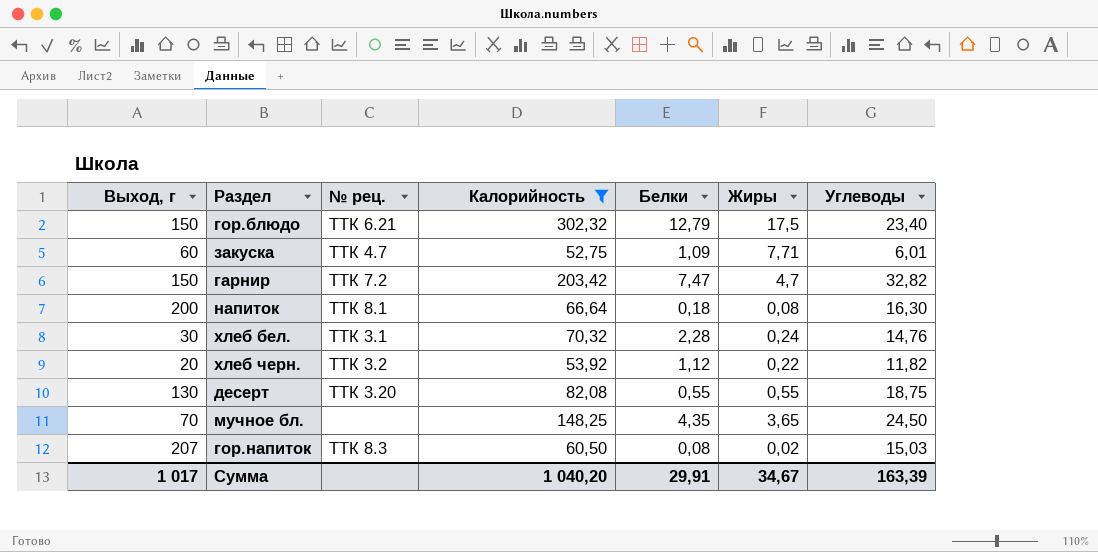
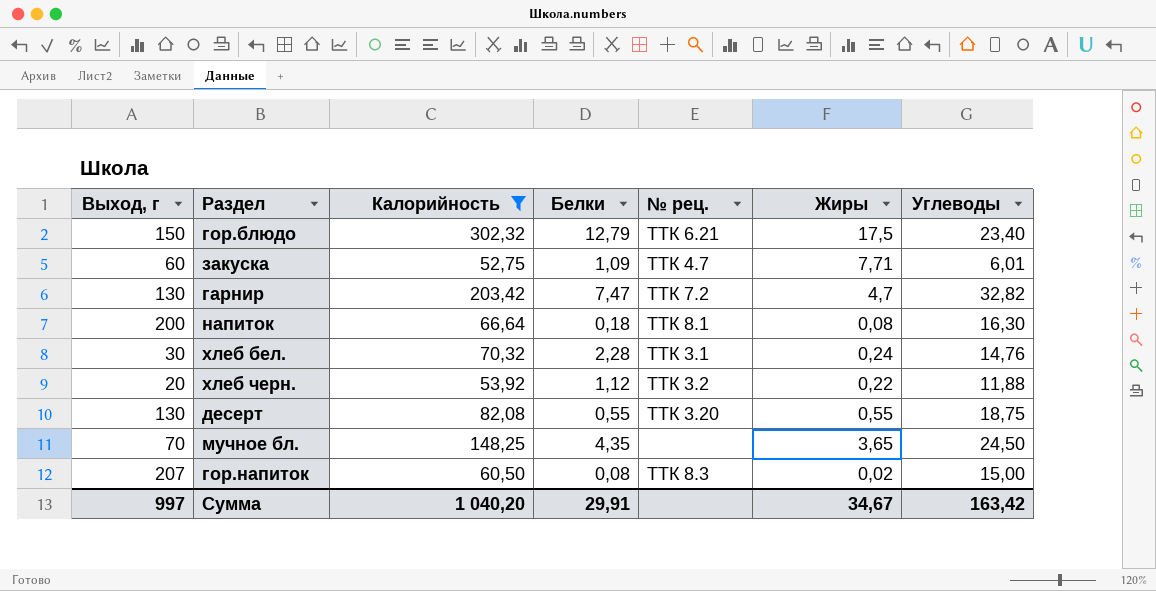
column № рец. | position: 3 -> 5
гарнир | Выход, г: 150 -> 130
хлеб черн. | Углеводы: 11,82 -> 11,88
гор.напиток | Углеводы: 15,03 -> 15,00
Сумма | Выход, г: 1 017 -> 997
Сумма | Углеводы: 163,39 -> 163,42

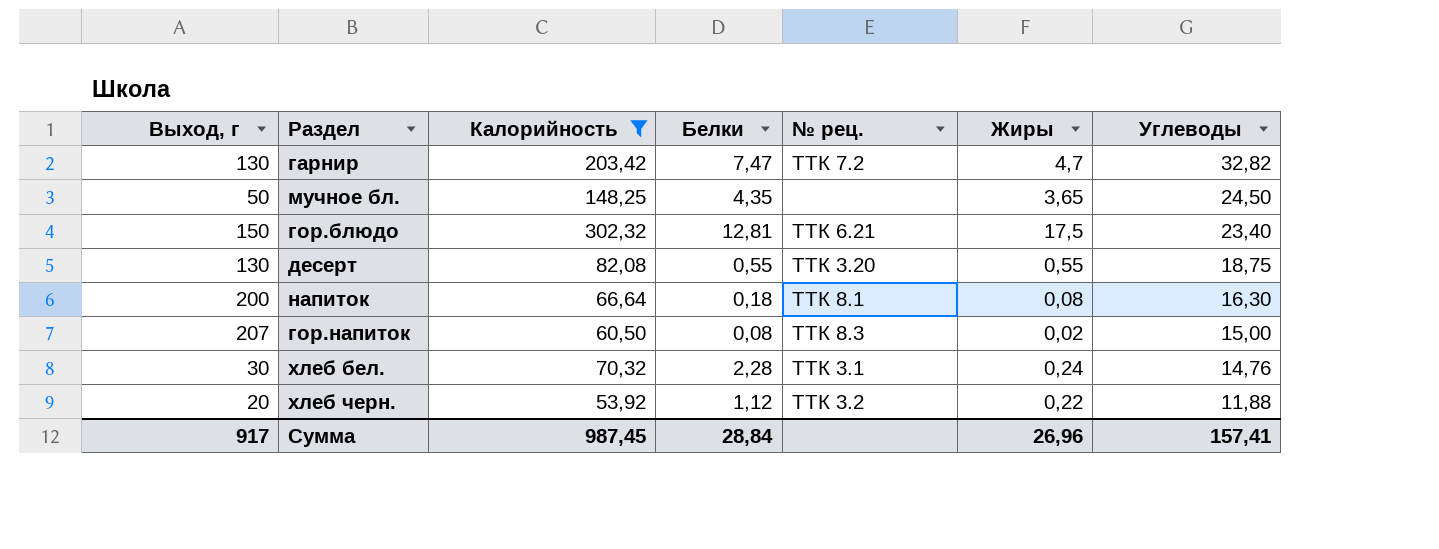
row order: none -> Углеводы descending
row закуска: 60 | 52,75 | 1,09 | ТТК 4.7 | 7,71 | 6,01 -> none
мучное бл. | Выход, г: 70 -> 50
гор.блюдо | Белки: 12,79 -> 12,81
Сумма | Выход, г: 997 -> 917
Сумма | Калорийность: 1 040,20 -> 987,45
Сумма | Белки: 29,91 -> 28,84
Сумма | Жиры: 34,67 -> 26,96
Сумма | Углеводы: 163,42 -> 157,41

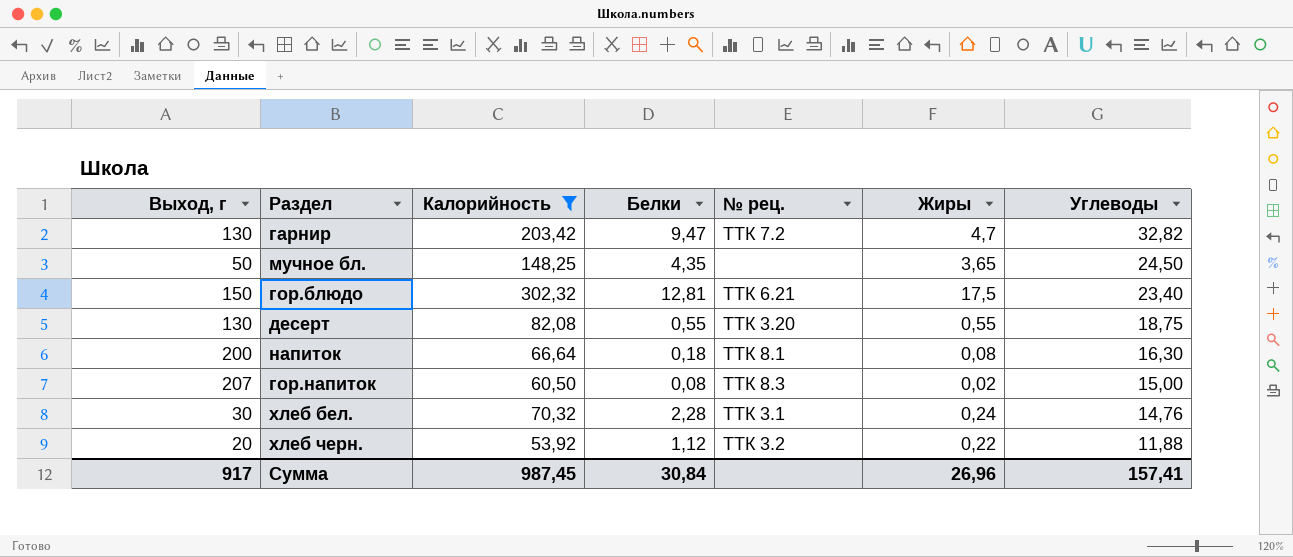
гарнир | Белки: 7,47 -> 9,47
Сумма | Белки: 28,84 -> 30,84

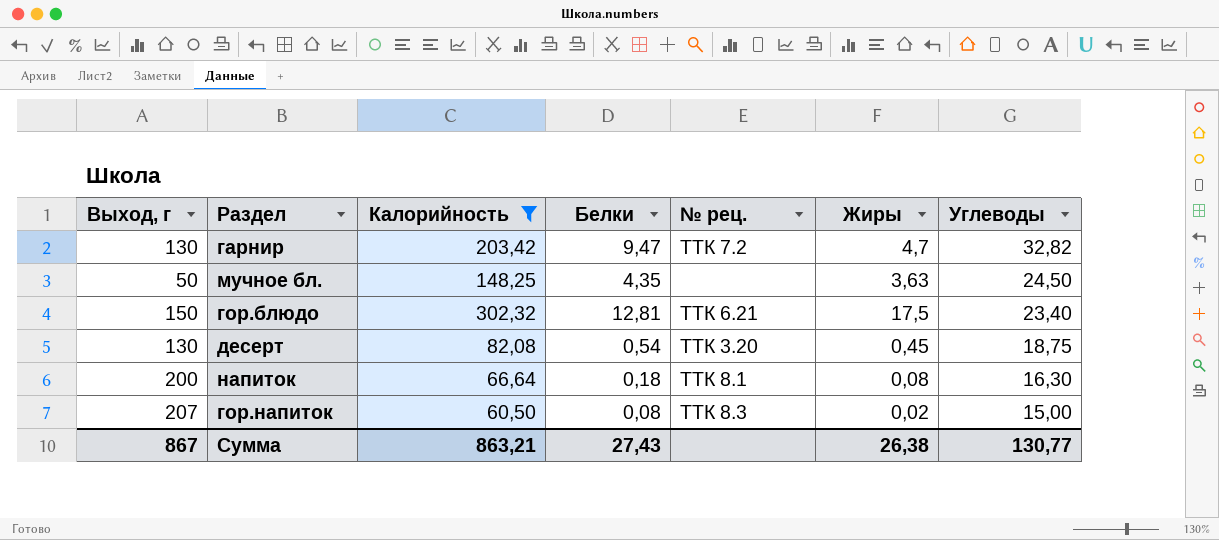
row хлеб бел.: 30 | 70,32 | 2,28 | ТТК 3.1 | 0,24 | 14,76 -> none
row хлеб черн.: 20 | 53,92 | 1,12 | ТТК 3.2 | 0,22 | 11,88 -> none
мучное бл. | Жиры: 3,65 -> 3,63
десерт | Белки: 0,55 -> 0,54
десерт | Жиры: 0,55 -> 0,45
Сумма | Выход, г: 917 -> 867
Сумма | Калорийность: 987,45 -> 863,21
Сумма | Белки: 30,84 -> 27,43
Сумма | Жиры: 26,96 -> 26,38
Сумма | Углеводы: 157,41 -> 130,77

